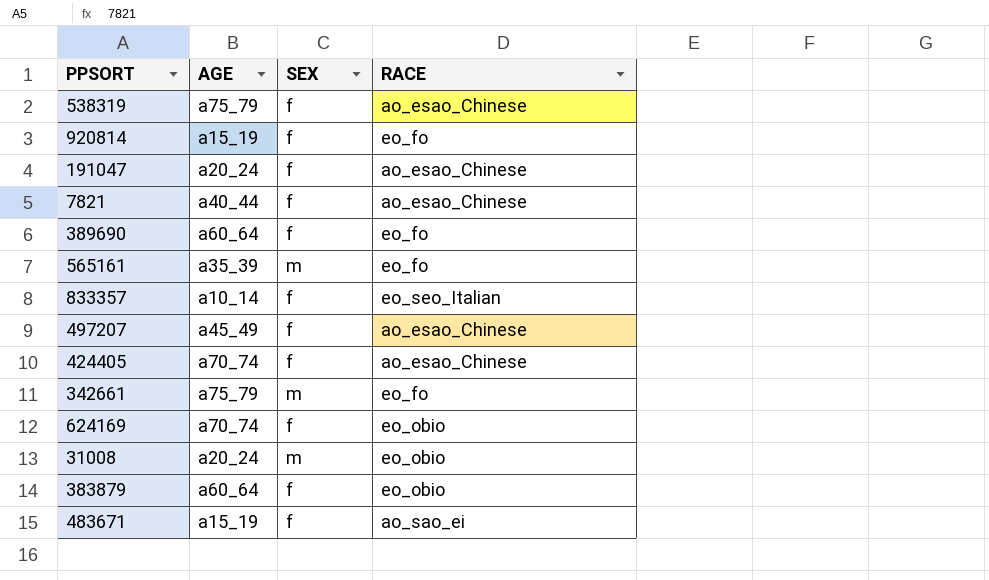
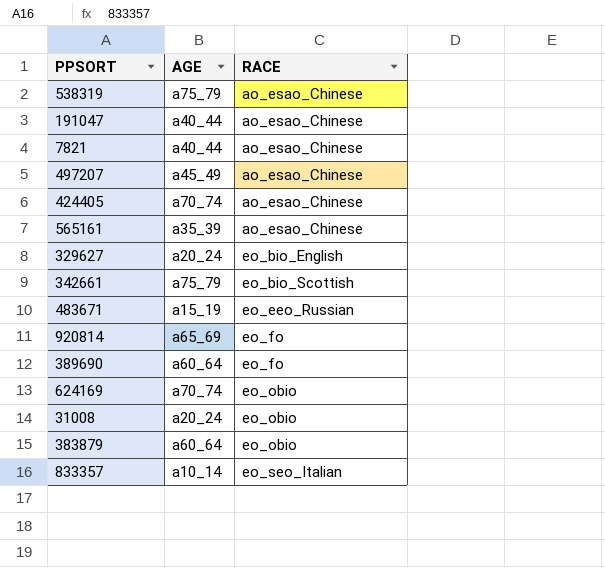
row order: none -> RACE ascending
column SEX | position: 3 -> none
191047 | AGE: a20_24 -> a40_44
565161 | RACE: eo_fo -> ao_esao_Chinese
row 329627: none -> a20_24 | eo_bio_English
342661 | RACE: eo_fo -> eo_bio_Scottish
483671 | RACE: ao_sao_ei -> eo_eeo_Russian
920814 | AGE: a15_19 -> a65_69

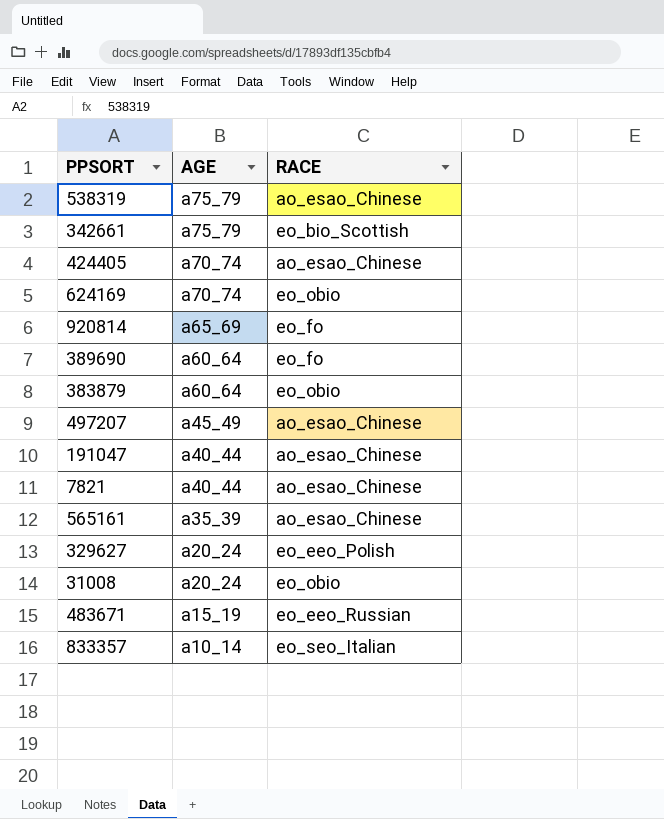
row order: RACE ascending -> AGE descending
329627 | RACE: eo_bio_English -> eo_eeo_Polish

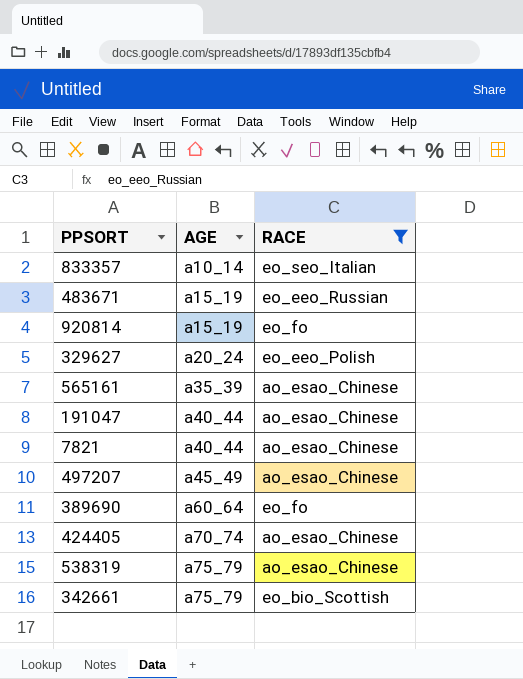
filter: none -> RACE != eo_obio
row order: AGE descending -> AGE ascending
920814 | AGE: a65_69 -> a15_19

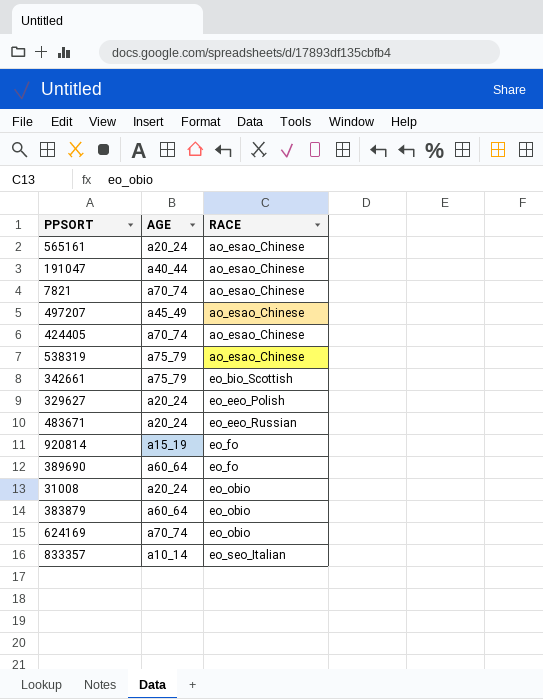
filter: RACE != eo_obio -> none
row order: AGE ascending -> RACE ascending
565161 | AGE: a35_39 -> a20_24
7821 | AGE: a40_44 -> a70_74
483671 | AGE: a15_19 -> a20_24

